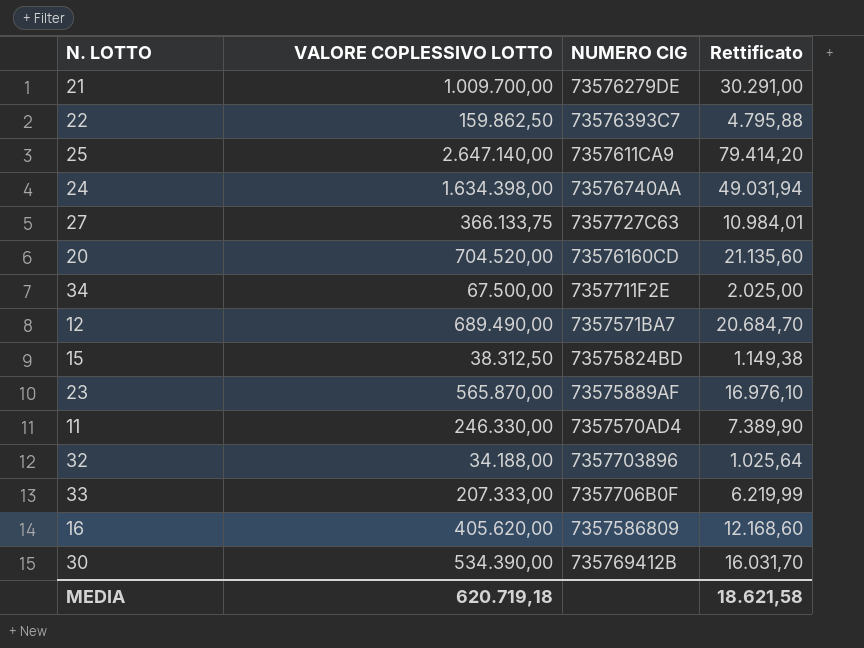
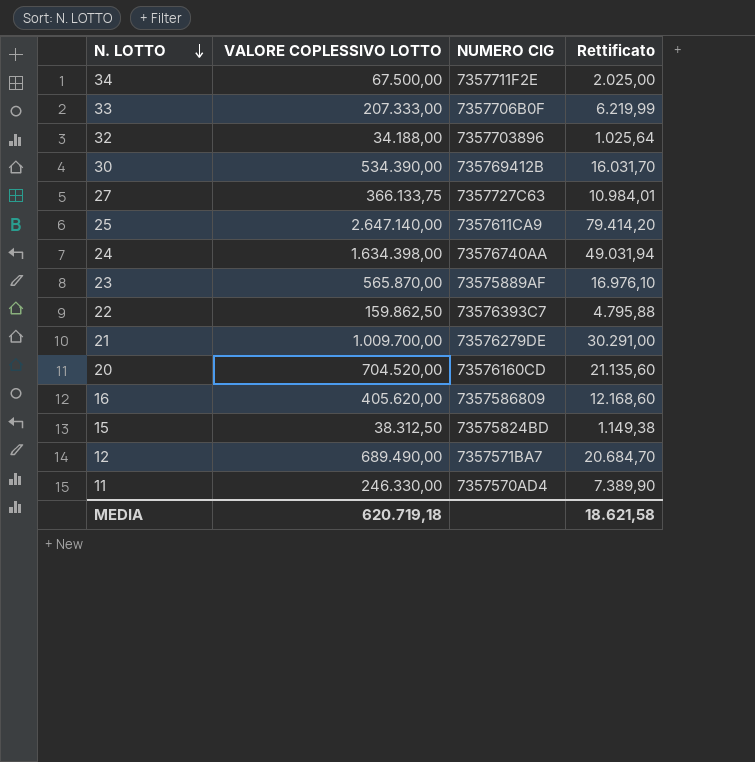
row order: none -> N. LOTTO descending

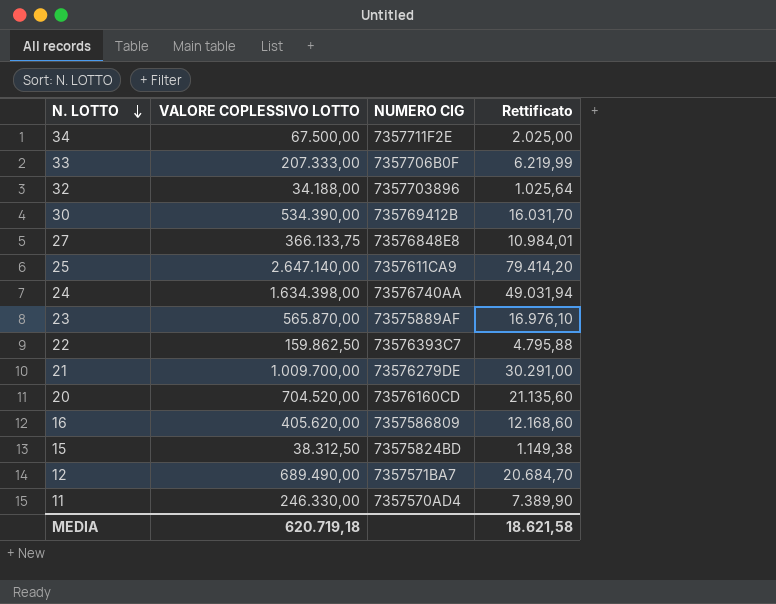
27 | NUMERO CIG: 7357727C63 -> 73576848E8

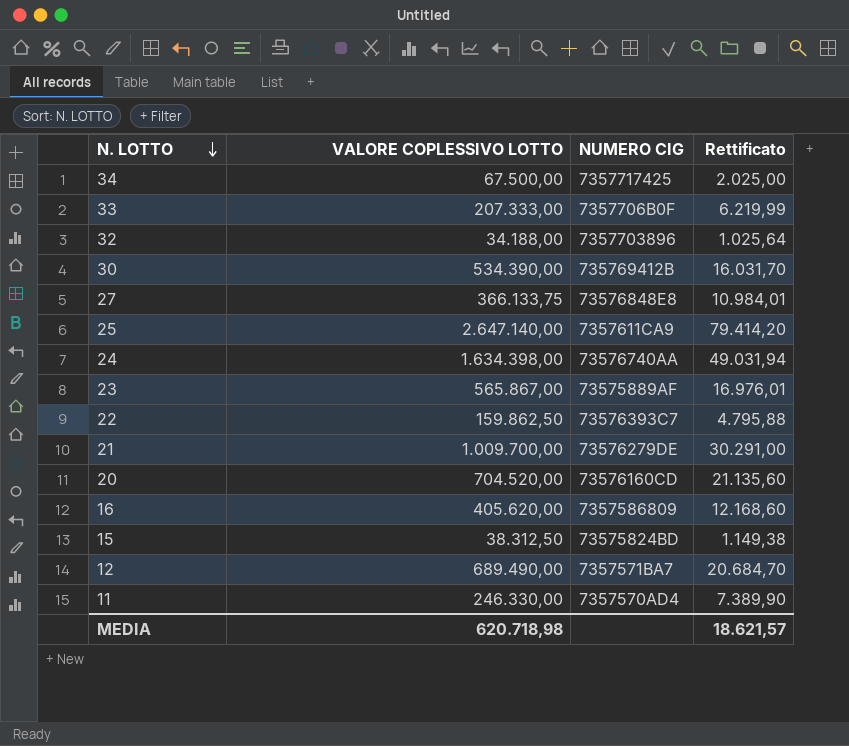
34 | NUMERO CIG: 7357711F2E -> 7357717425
23 | VALORE COPLESSIVO LOTTO: 565.870,00 -> 565.867,00
23 | Rettificato: 16.976,10 -> 16.976,01
MEDIA | VALORE COPLESSIVO LOTTO: 620.719,18 -> 620.718,98
MEDIA | Rettificato: 18.621,58 -> 18.621,57

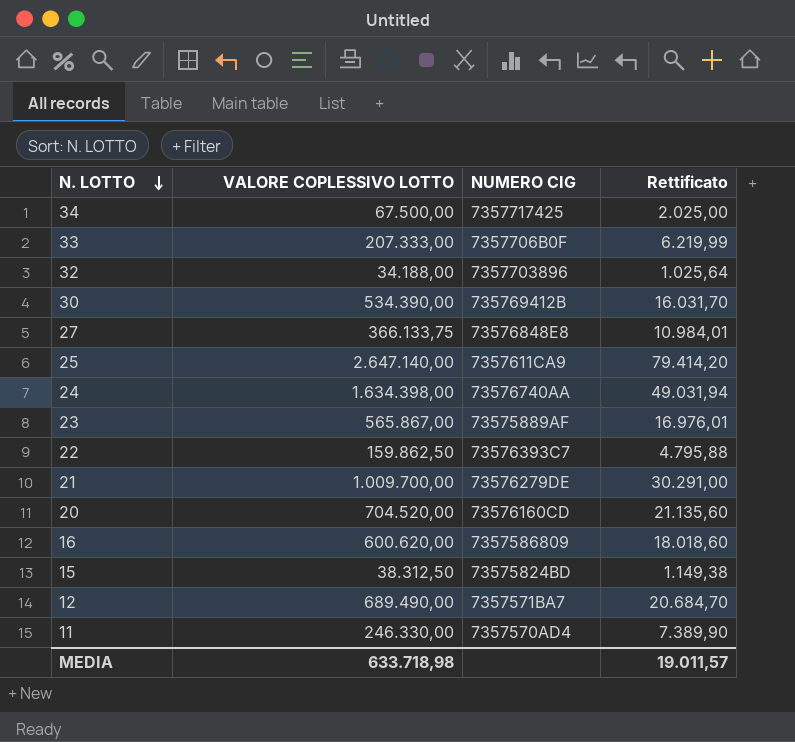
16 | VALORE COPLESSIVO LOTTO: 405.620,00 -> 600.620,00
16 | Rettificato: 12.168,60 -> 18.018,60
MEDIA | VALORE COPLESSIVO LOTTO: 620.718,98 -> 633.718,98
MEDIA | Rettificato: 18.621,57 -> 19.011,57

